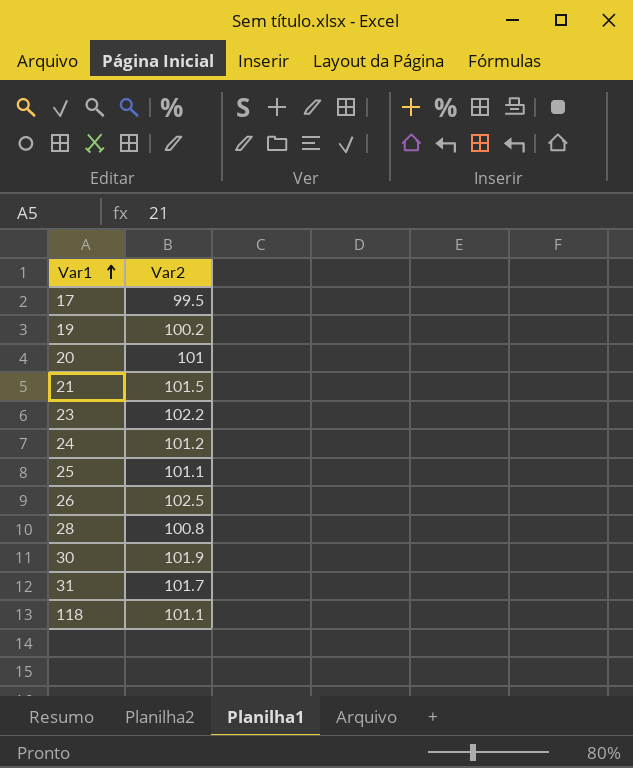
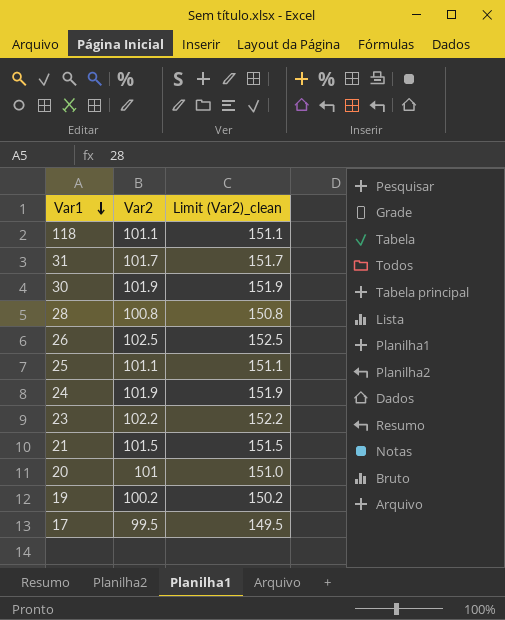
row order: Var1 ascending -> Var1 descending
column Limit (Var2)_clean | formula: none -> [Var2] + 50
24 | Var2: 101.2 -> 101.9

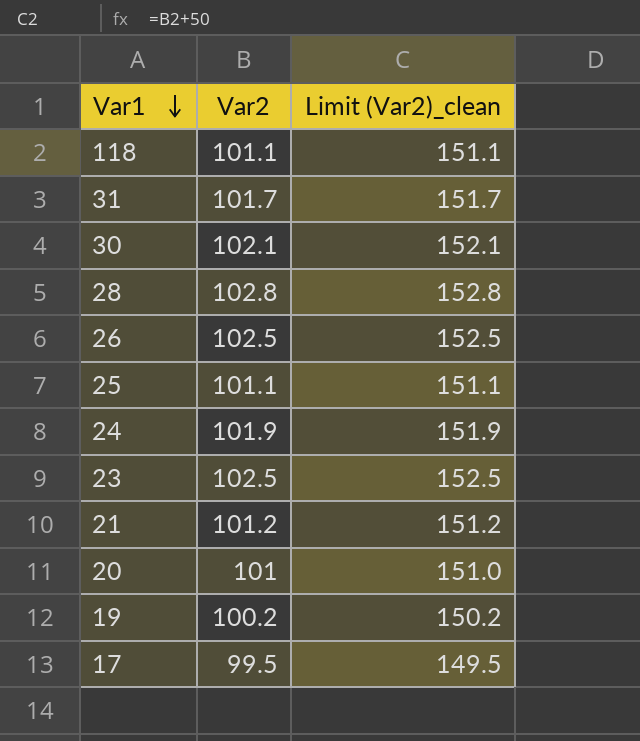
30 | Var2: 101.9 -> 102.1
30 | Limit (Var2)_clean: 151.9 -> 152.1
28 | Var2: 100.8 -> 102.8
28 | Limit (Var2)_clean: 150.8 -> 152.8
23 | Var2: 102.2 -> 102.5
23 | Limit (Var2)_clean: 152.2 -> 152.5
21 | Var2: 101.5 -> 101.2
21 | Limit (Var2)_clean: 151.5 -> 151.2

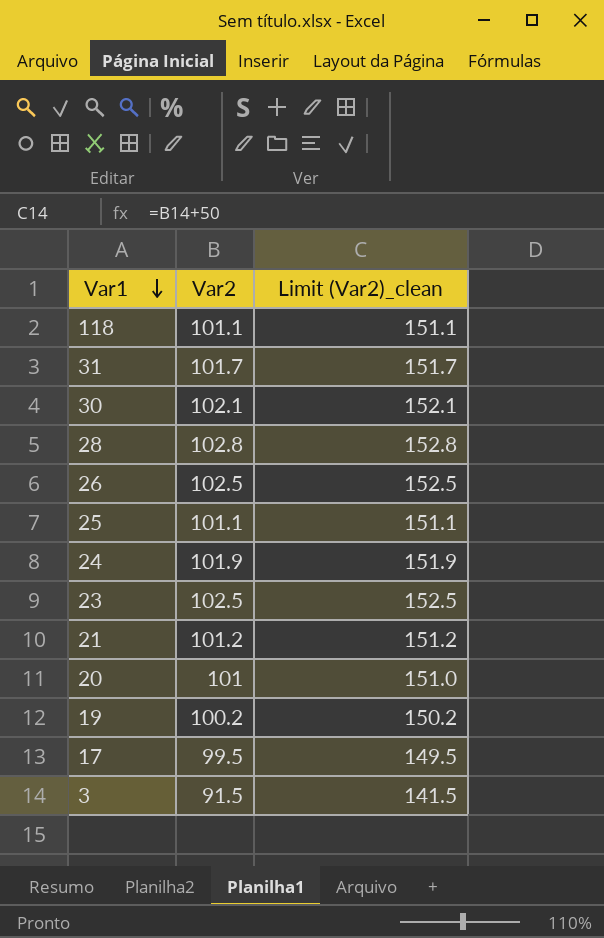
row 3: none -> 91.5 | 141.5

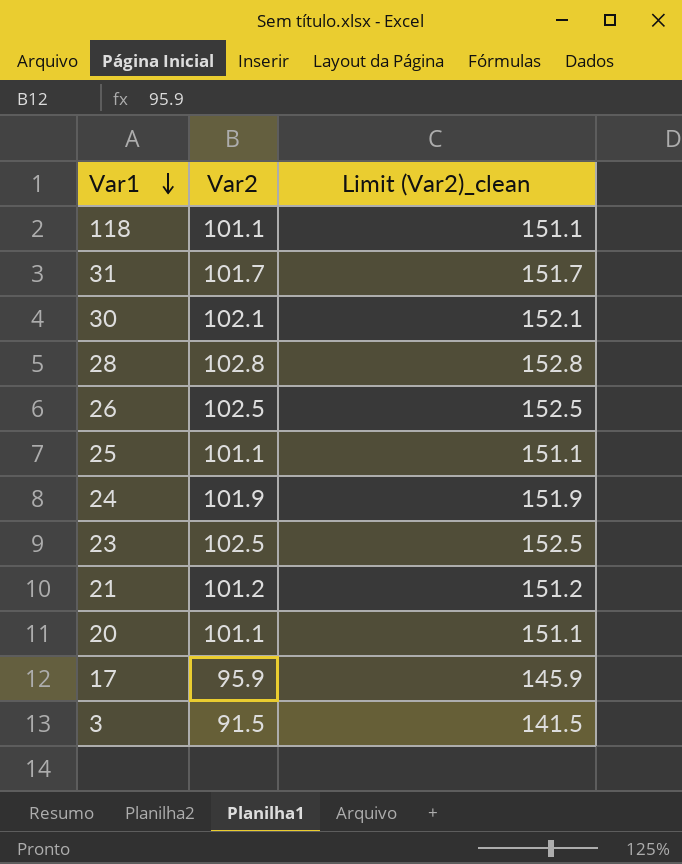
row 19: 100.2 | 150.2 -> none
20 | Var2: 101 -> 101.1
20 | Limit (Var2)_clean: 151.0 -> 151.1
17 | Var2: 99.5 -> 95.9
17 | Limit (Var2)_clean: 149.5 -> 145.9

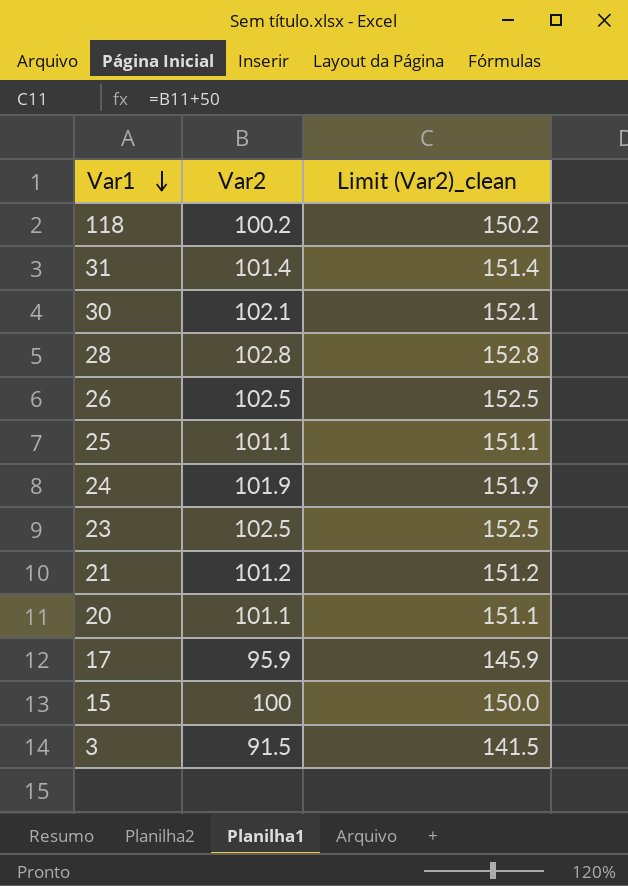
118 | Var2: 101.1 -> 100.2
118 | Limit (Var2)_clean: 151.1 -> 150.2
31 | Var2: 101.7 -> 101.4
31 | Limit (Var2)_clean: 151.7 -> 151.4
row 15: none -> 100 | 150.0

